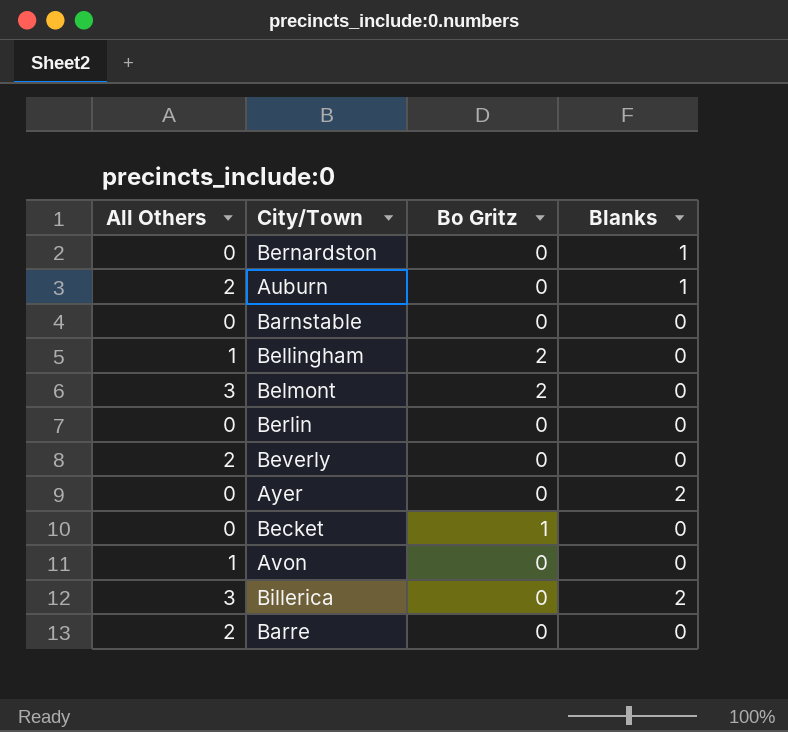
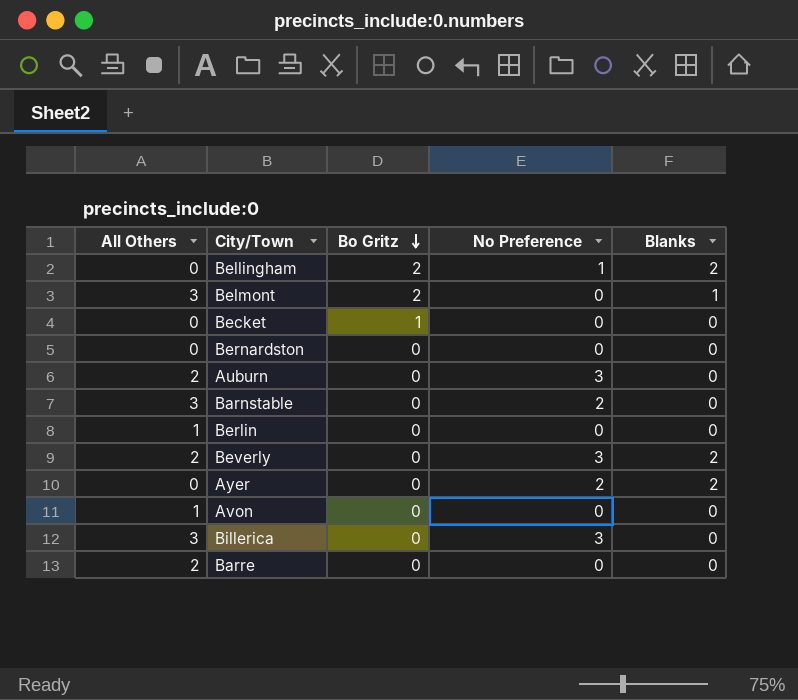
row order: none -> Bo Gritz descending
column No Preference | position: none -> 4
Bellingham | All Others: 1 -> 0
Bellingham | Blanks: 0 -> 2
Belmont | Blanks: 0 -> 1
Bernardston | Blanks: 1 -> 0
Auburn | Blanks: 1 -> 0
Barnstable | All Others: 0 -> 3
Berlin | All Others: 0 -> 1
Beverly | Blanks: 0 -> 2
Billerica | Blanks: 2 -> 0

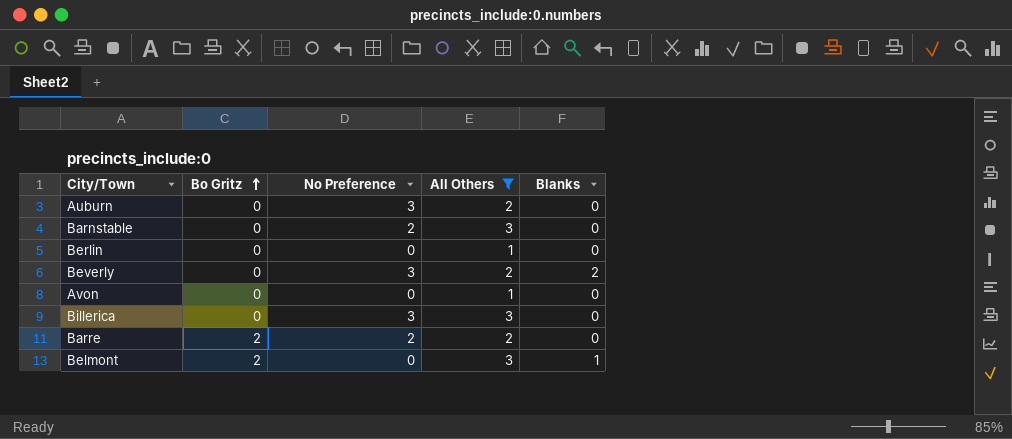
filter: none -> All Others != 0
row order: Bo Gritz descending -> Bo Gritz ascending
column All Others | position: 1 -> 4
Barre | Bo Gritz: 0 -> 2
Barre | No Preference: 0 -> 2

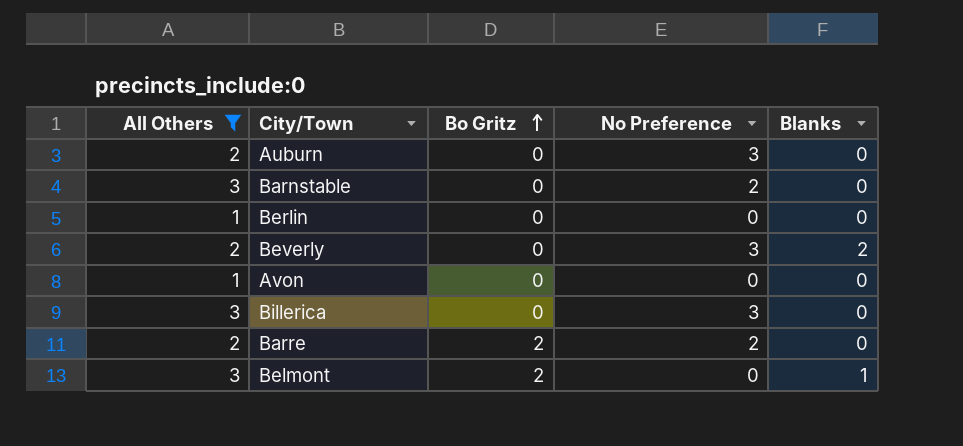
column All Others | position: 4 -> 1

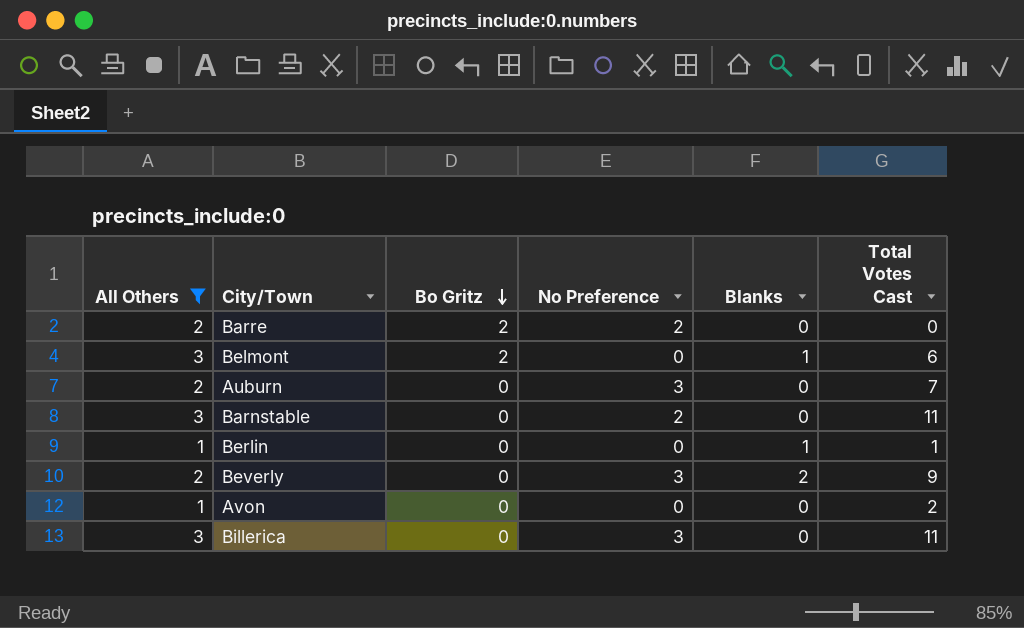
row order: Bo Gritz ascending -> Bo Gritz descending
column Total Votes Cast | position: none -> 6
Berlin | Blanks: 0 -> 1

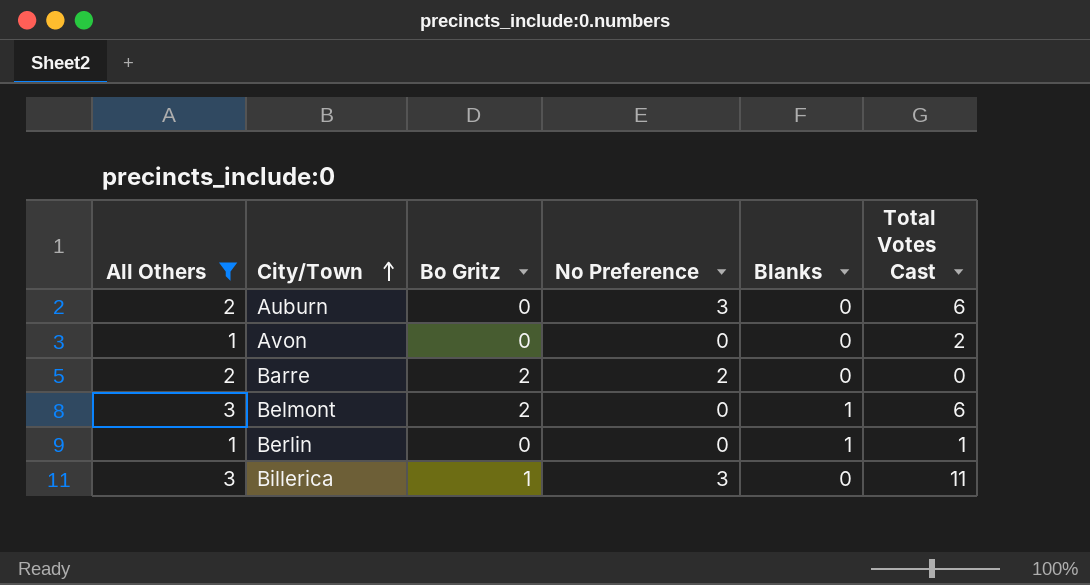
row order: Bo Gritz descending -> City/Town ascending
row Barnstable: 3 | 0 | 2 | 0 | 11 -> none
row Beverly: 2 | 0 | 3 | 2 | 9 -> none
Auburn | Total Votes Cast: 7 -> 6
Billerica | Bo Gritz: 0 -> 1

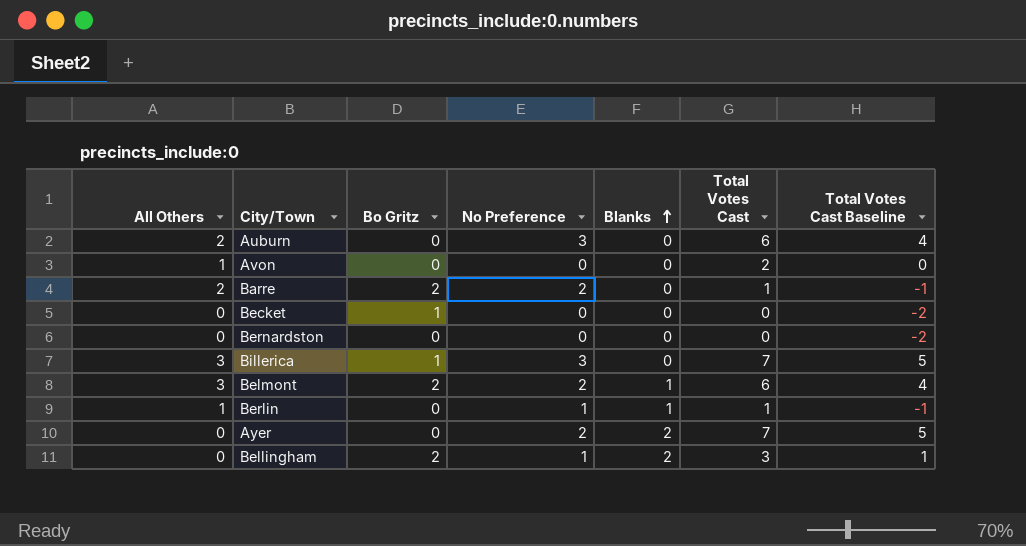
filter: All Others != 0 -> none
row order: City/Town ascending -> Blanks ascending
column Total Votes Cast Baseline | formula: none -> [Total Votes Cast] - 2
Barre | Total Votes Cast: 0 -> 1
Billerica | Total Votes Cast: 11 -> 7
Belmont | No Preference: 0 -> 2
Berlin | No Preference: 0 -> 1

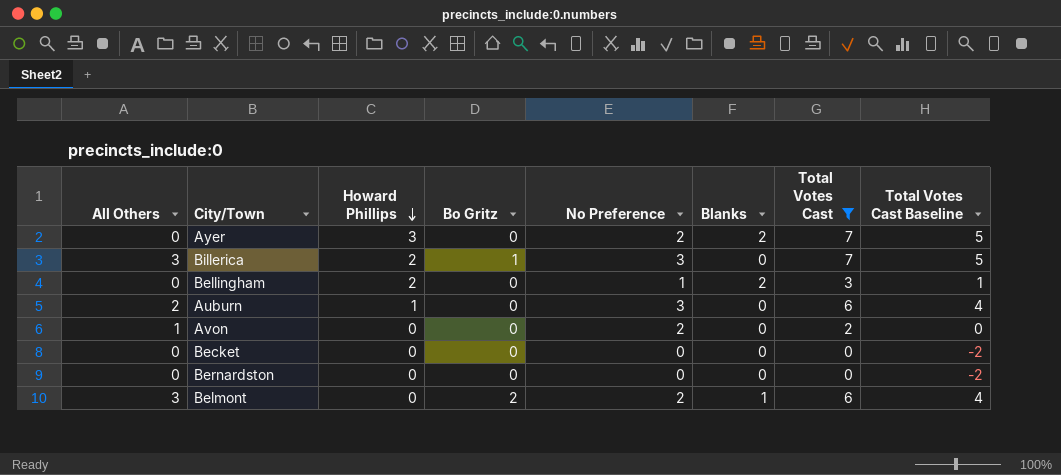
filter: none -> Total Votes Cast != 1
row order: Blanks ascending -> Howard Phillips descending
column Howard Phillips | position: none -> 3
Bellingham | Bo Gritz: 2 -> 0
Avon | No Preference: 0 -> 2
Becket | Bo Gritz: 1 -> 0

